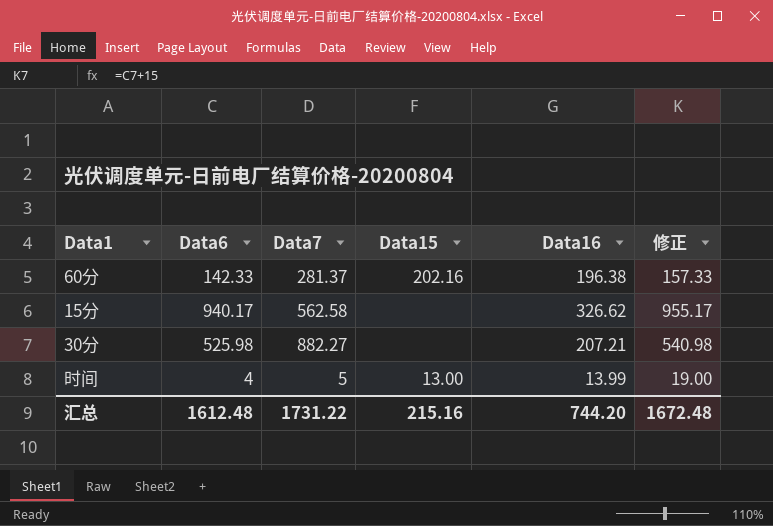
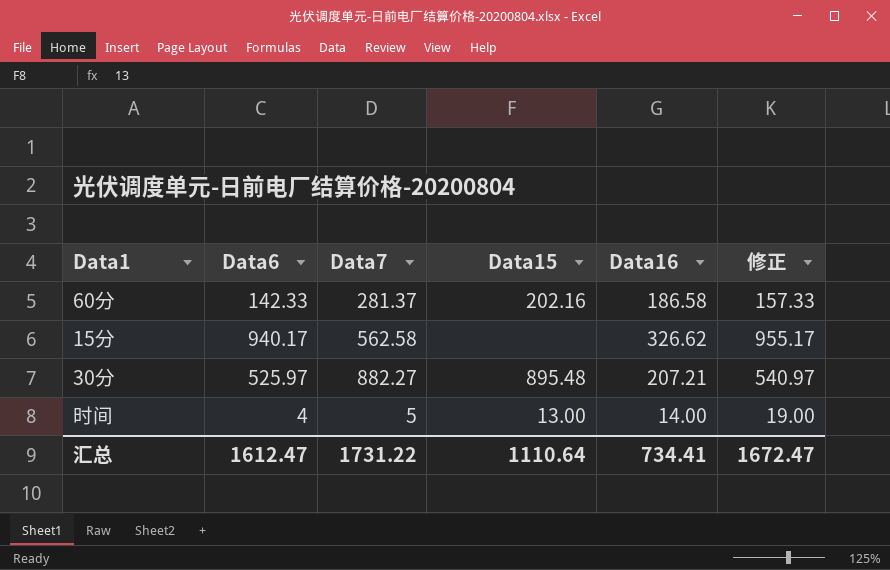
60分 | Data16: 196.38 -> 186.58
30分 | Data6: 525.98 -> 525.97
30分 | Data15: none -> 895.48
30分 | 修正: 540.98 -> 540.97
时间 | Data16: 13.99 -> 14.00
汇总 | Data6: 1612.48 -> 1612.47
汇总 | Data15: 215.16 -> 1110.64
汇总 | Data16: 744.20 -> 734.41
汇总 | 修正: 1672.48 -> 1672.47

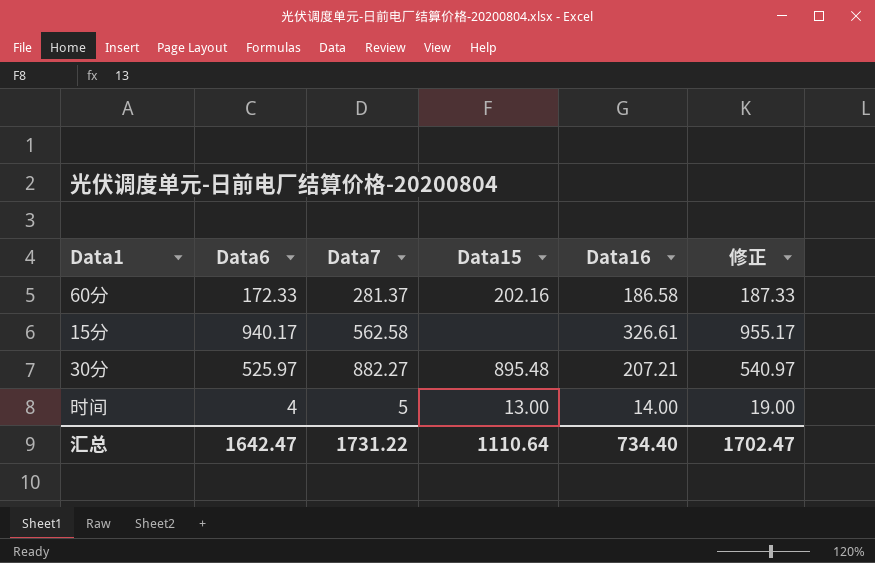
60分 | Data6: 142.33 -> 172.33
60分 | 修正: 157.33 -> 187.33
15分 | Data16: 326.62 -> 326.61
汇总 | Data6: 1612.47 -> 1642.47
汇总 | Data16: 734.41 -> 734.40
汇总 | 修正: 1672.47 -> 1702.47

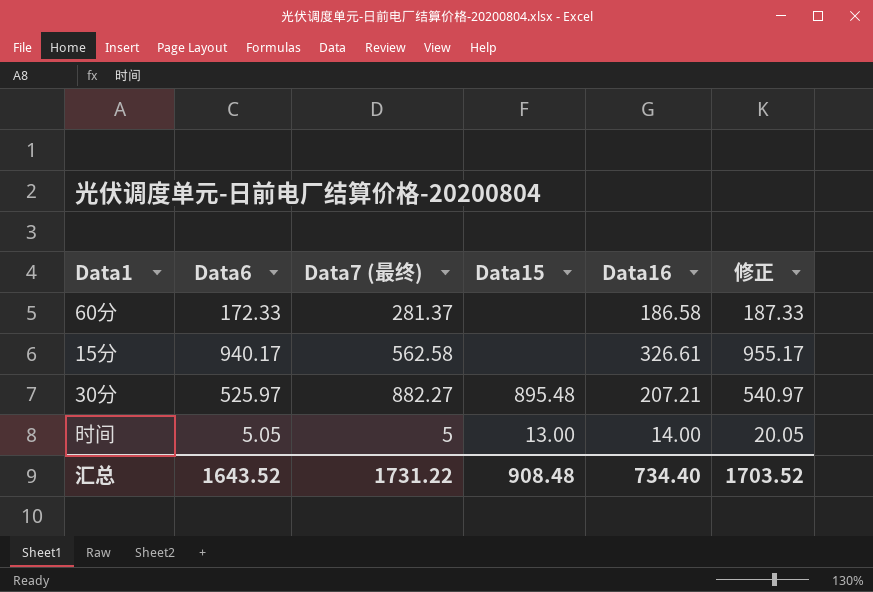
column name: Data7 -> Data7 (最终)
60分 | Data15: 202.16 -> none
时间 | Data6: 4 -> 5.05
时间 | 修正: 19.00 -> 20.05
汇总 | Data6: 1642.47 -> 1643.52
汇总 | Data15: 1110.64 -> 908.48
汇总 | 修正: 1702.47 -> 1703.52

